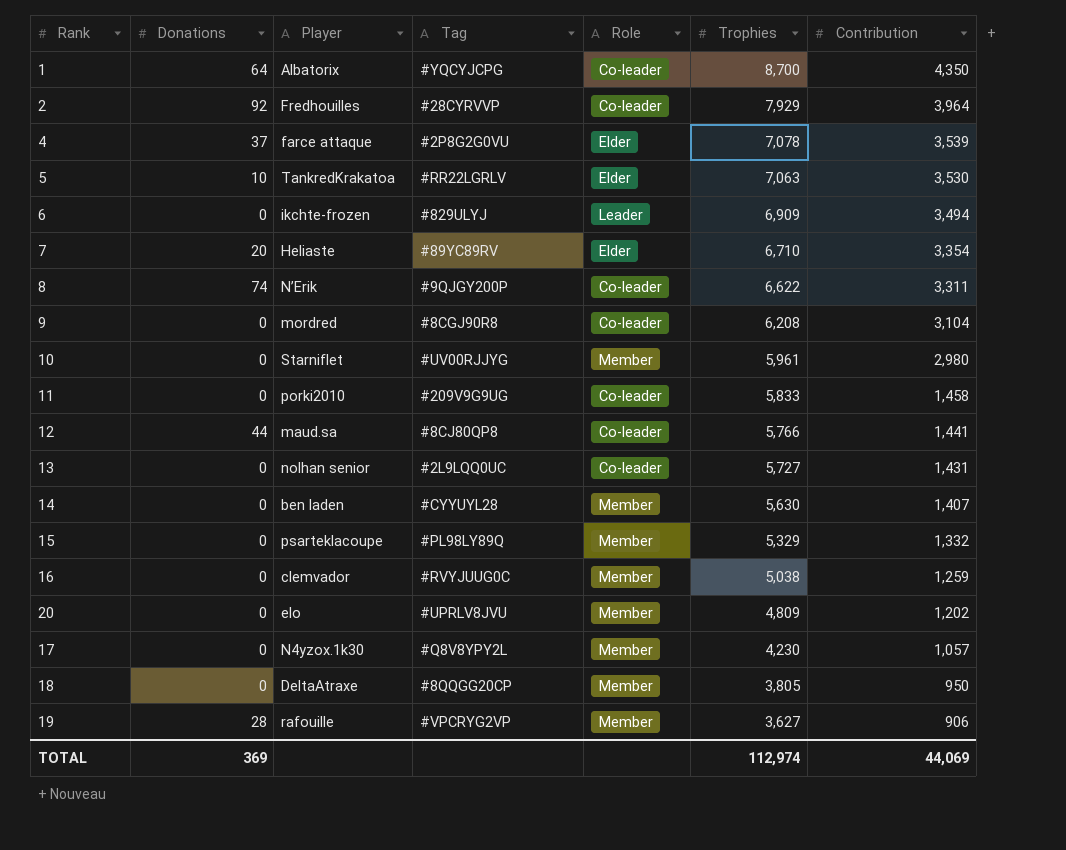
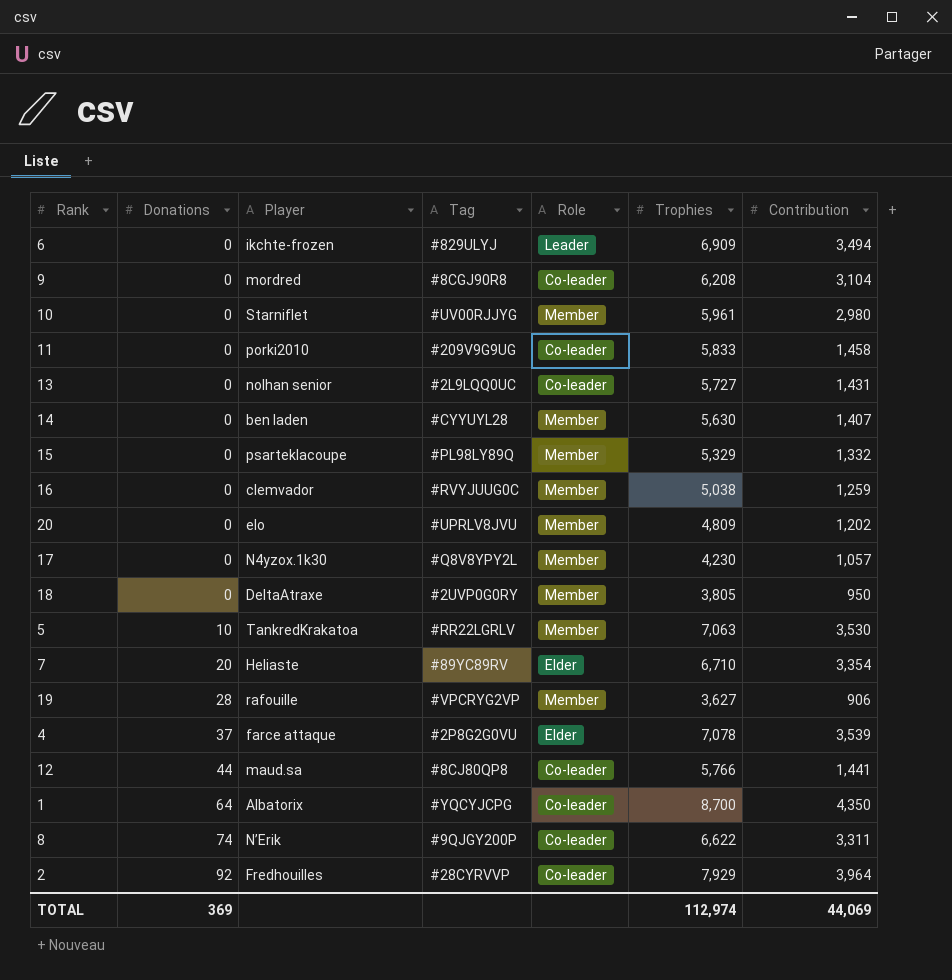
row order: Trophies descending -> Donations ascending
18 | Tag: #8QQGG20CP -> #2UVP0G0RY
5 | Role: Elder -> Member

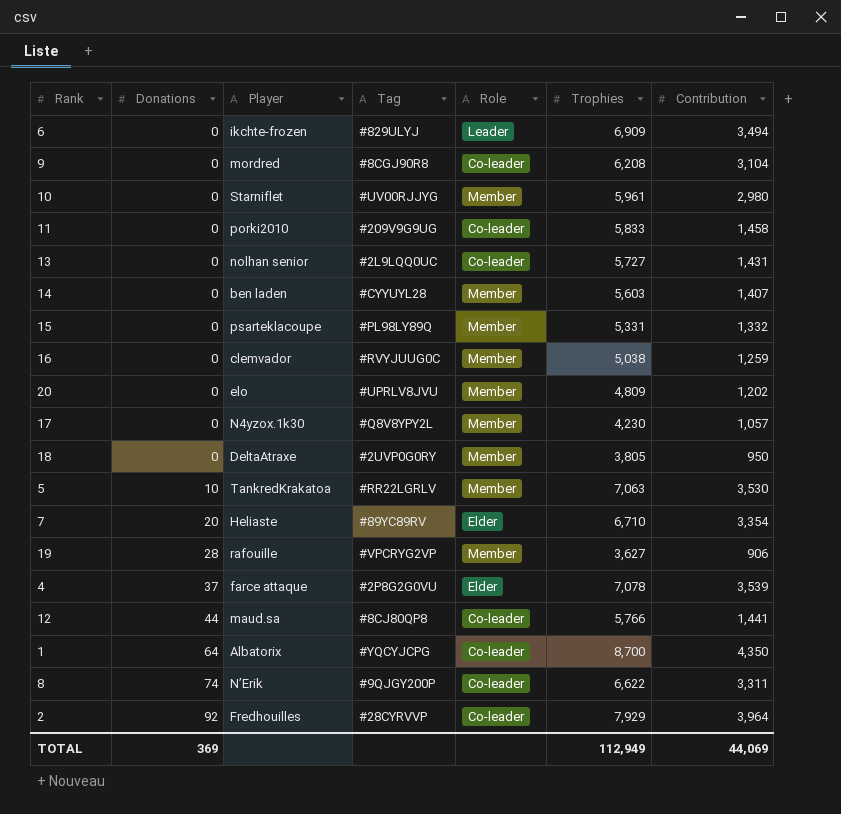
14 | Trophies: 5,630 -> 5,603
15 | Trophies: 5,329 -> 5,331
TOTAL | Trophies: 112,974 -> 112,949

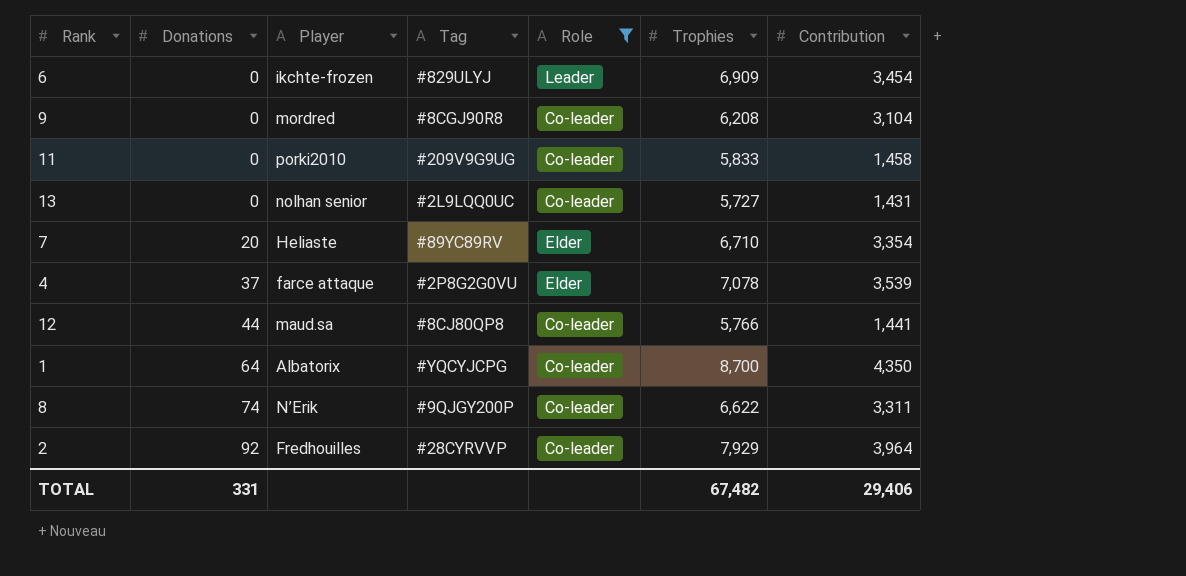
filter: none -> Role != Member
6 | Contribution: 3,494 -> 3,454
TOTAL | Donations: 369 -> 331
TOTAL | Trophies: 112,949 -> 67,482
TOTAL | Contribution: 44,069 -> 29,406

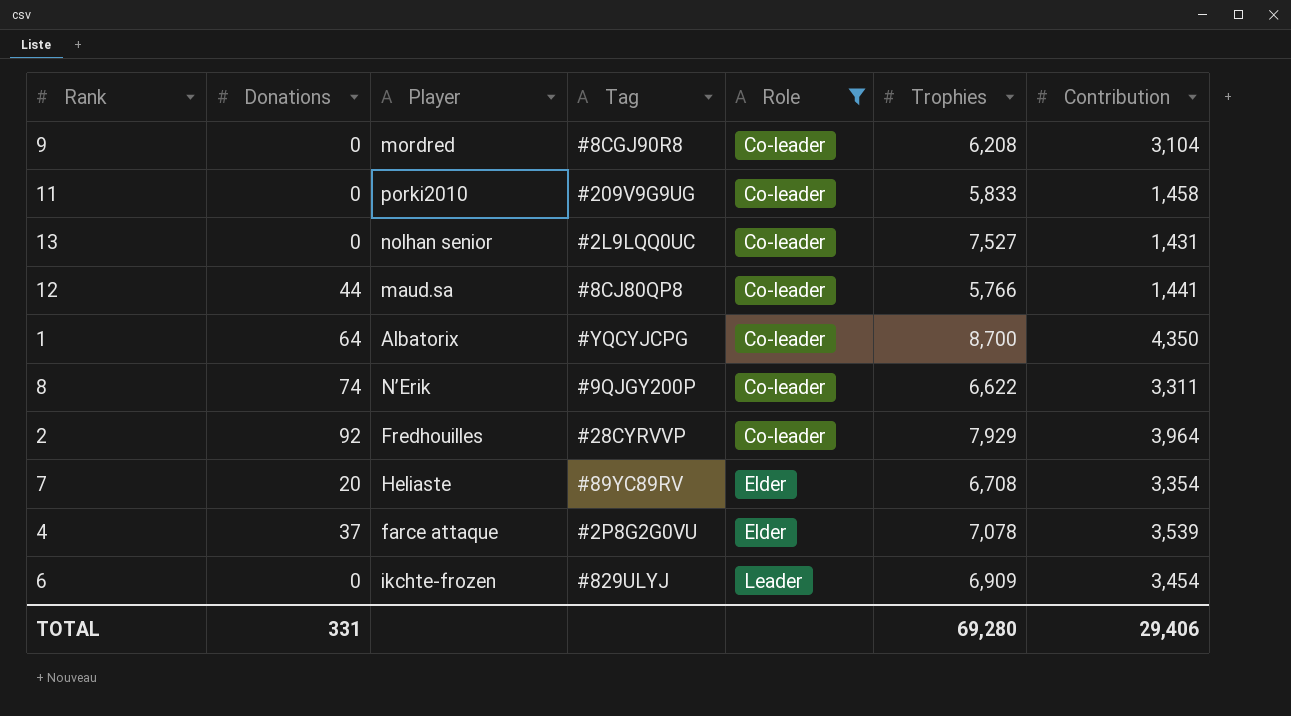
row order: Donations ascending -> Role ascending
13 | Trophies: 5,727 -> 7,527
7 | Trophies: 6,710 -> 6,708
TOTAL | Trophies: 67,482 -> 69,280

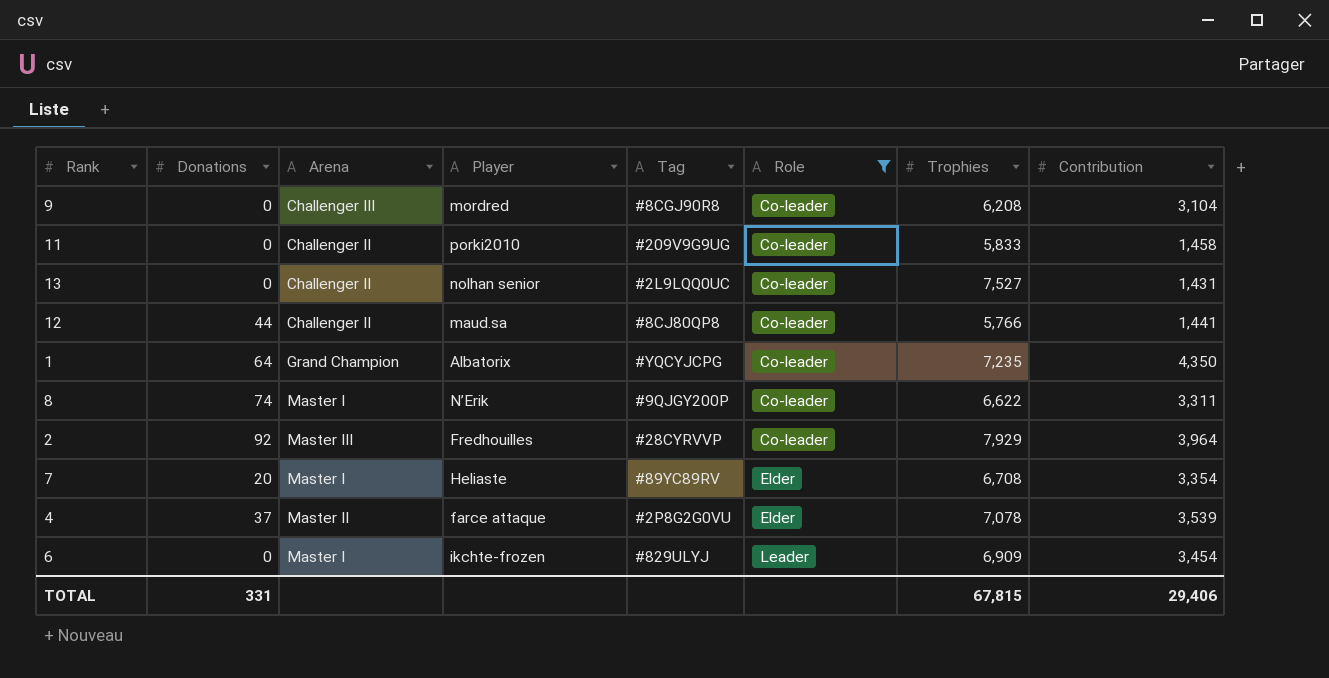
column Arena | position: none -> 3
1 | Trophies: 8,700 -> 7,235
TOTAL | Trophies: 69,280 -> 67,815

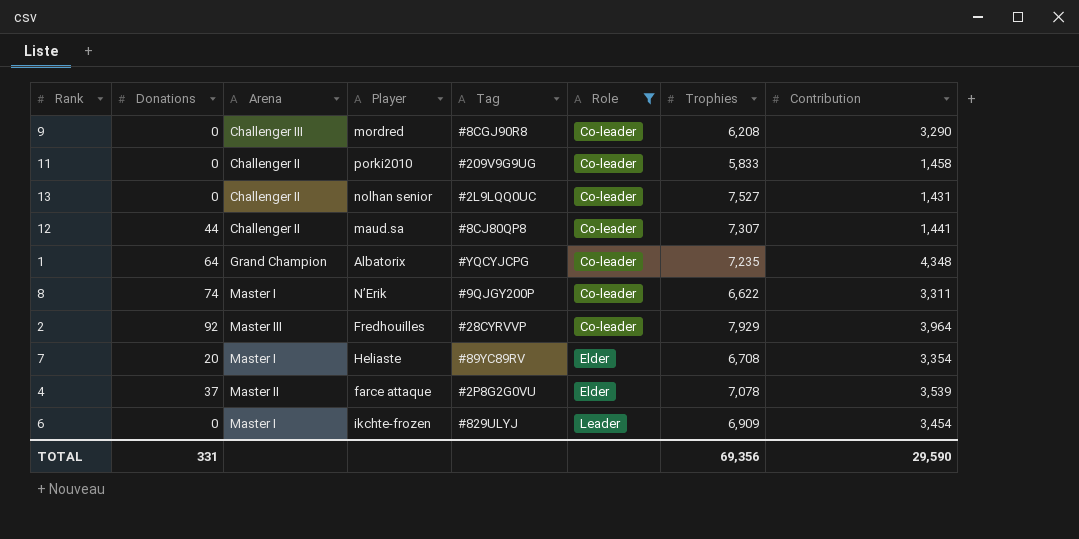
9 | Contribution: 3,104 -> 3,290
12 | Trophies: 5,766 -> 7,307
1 | Contribution: 4,350 -> 4,348
TOTAL | Trophies: 67,815 -> 69,356
TOTAL | Contribution: 29,406 -> 29,590

